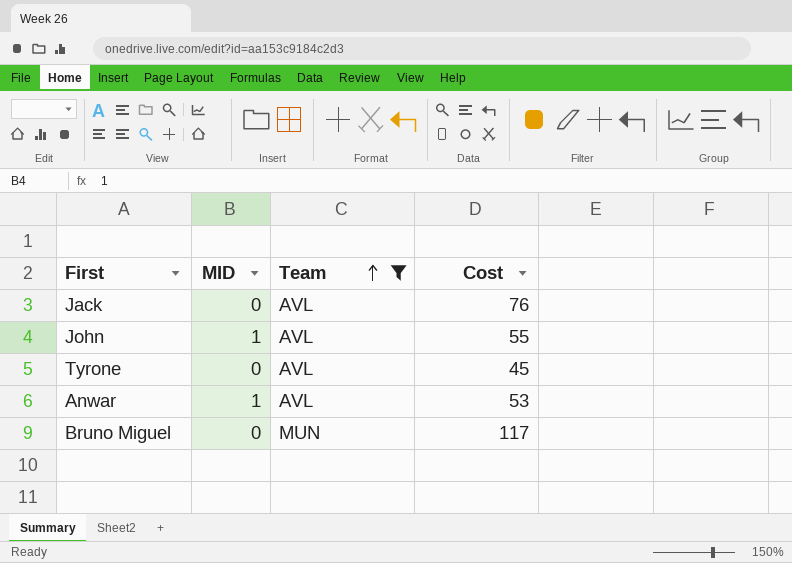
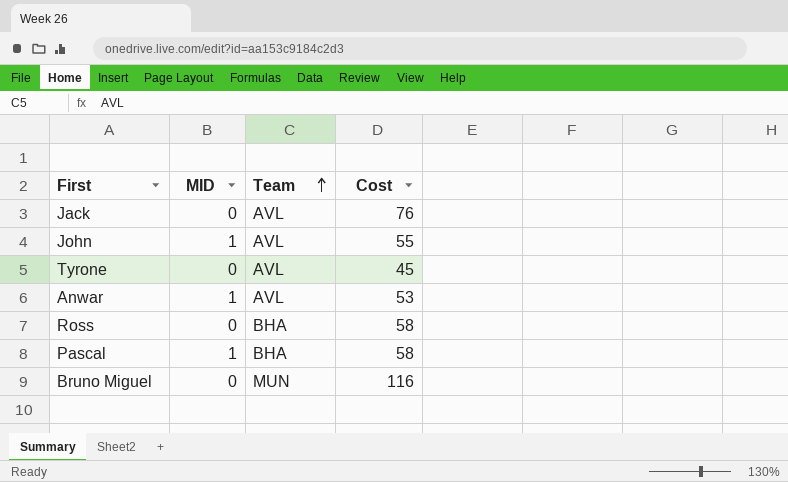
filter: Team != BHA -> none
Bruno Miguel | Cost: 117 -> 116

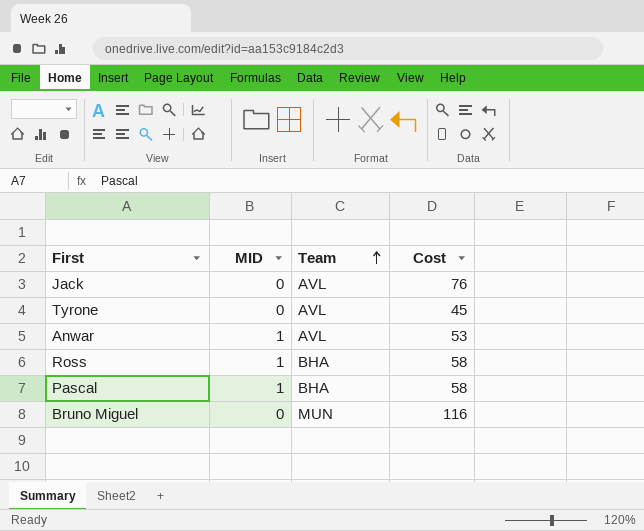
row John: 1 | AVL | 55 -> none
Ross | MID: 0 -> 1

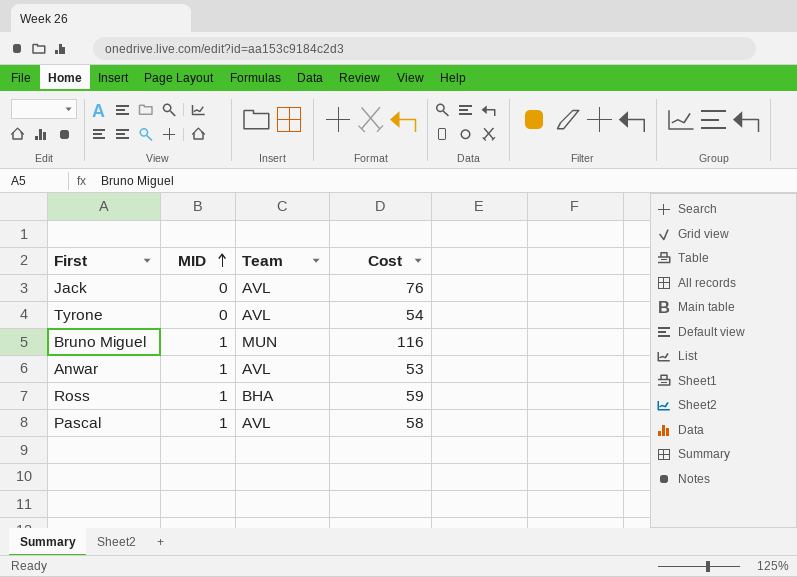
row order: Team ascending -> MID ascending
Tyrone | Cost: 45 -> 54
Bruno Miguel | MID: 0 -> 1
Ross | Cost: 58 -> 59
Pascal | Team: BHA -> AVL

